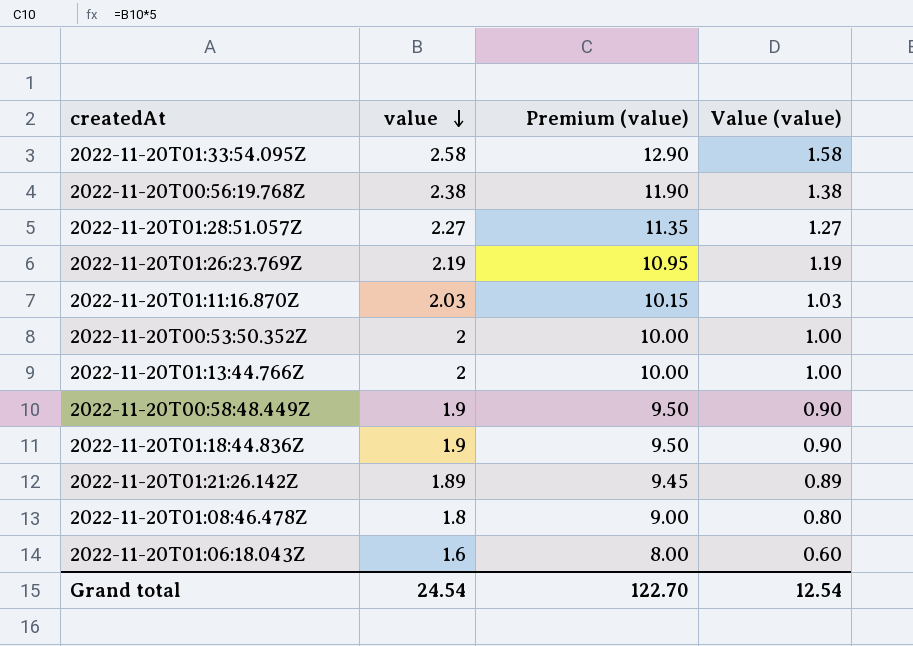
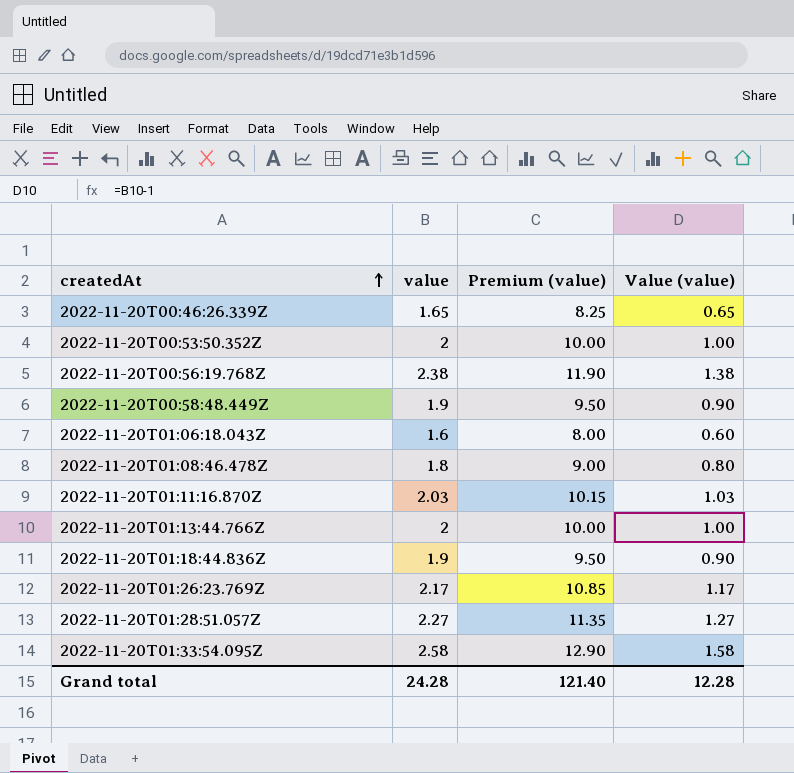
row order: value descending -> createdAt ascending
row 2022-11-20T01:21:26.142Z: 1.89 | 9.45 | 0.89 -> none
row 2022-11-20T00:46:26.339Z: none -> 1.65 | 8.25 | 0.65
2022-11-20T01:26:23.769Z | value: 2.19 -> 2.17
2022-11-20T01:26:23.769Z | Premium (value): 10.95 -> 10.85
2022-11-20T01:26:23.769Z | Value (value): 1.19 -> 1.17
Grand total | value: 24.54 -> 24.28
Grand total | Premium (value): 122.70 -> 121.40
Grand total | Value (value): 12.54 -> 12.28

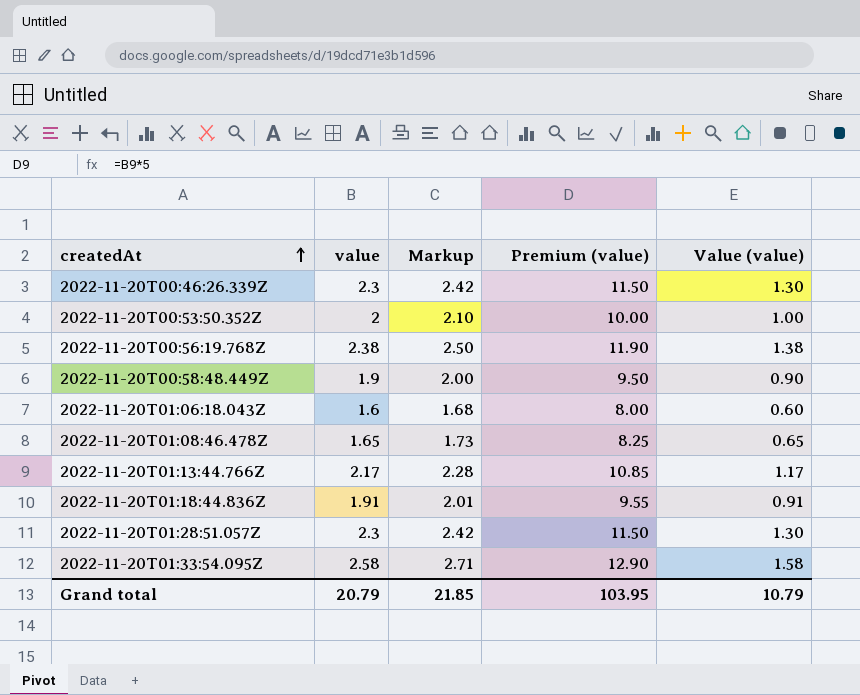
column Markup | formula: none -> [value] * 1.05
row 2022-11-20T01:11:16.870Z: 2.03 | 10.15 | 1.03 -> none
row 2022-11-20T01:26:23.769Z: 2.17 | 10.85 | 1.17 -> none
2022-11-20T00:46:26.339Z | value: 1.65 -> 2.3
2022-11-20T00:46:26.339Z | Premium (value): 8.25 -> 11.50
2022-11-20T00:46:26.339Z | Value (value): 0.65 -> 1.30
2022-11-20T01:08:46.478Z | value: 1.8 -> 1.65
2022-11-20T01:08:46.478Z | Premium (value): 9.00 -> 8.25
2022-11-20T01:08:46.478Z | Value (value): 0.80 -> 0.65
2022-11-20T01:13:44.766Z | value: 2 -> 2.17
2022-11-20T01:13:44.766Z | Premium (value): 10.00 -> 10.85
2022-11-20T01:13:44.766Z | Value (value): 1.00 -> 1.17
2022-11-20T01:18:44.836Z | value: 1.9 -> 1.91
2022-11-20T01:18:44.836Z | Premium (value): 9.50 -> 9.55
2022-11-20T01:18:44.836Z | Value (value): 0.90 -> 0.91
2022-11-20T01:28:51.057Z | value: 2.27 -> 2.3
2022-11-20T01:28:51.057Z | Premium (value): 11.35 -> 11.50
2022-11-20T01:28:51.057Z | Value (value): 1.27 -> 1.30
Grand total | value: 24.28 -> 20.79
Grand total | Premium (value): 121.40 -> 103.95
Grand total | Value (value): 12.28 -> 10.79

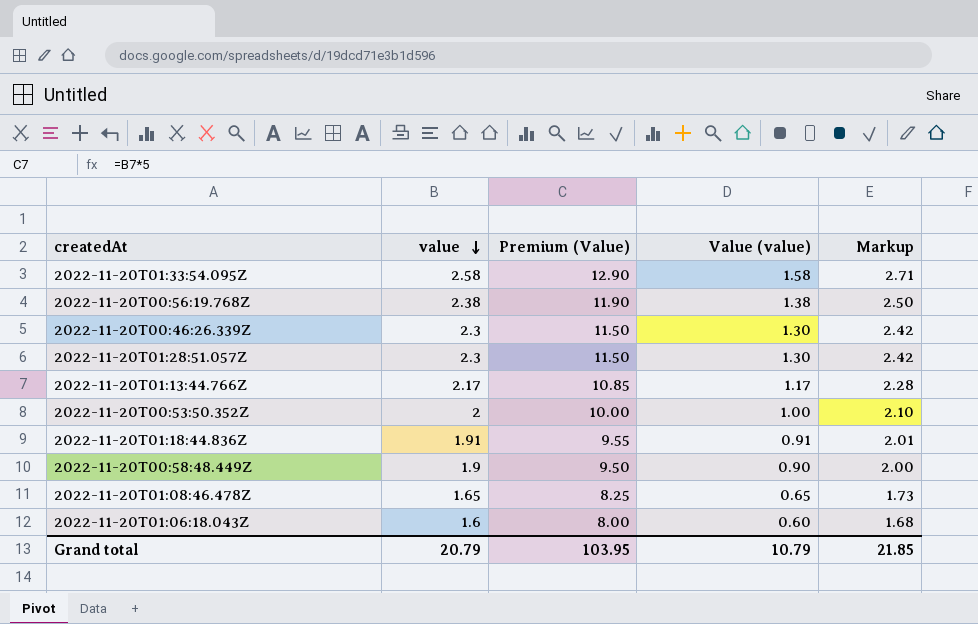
row order: createdAt ascending -> value descending
column name: Premium (value) -> Premium (Value)
column Markup | position: 3 -> 5

